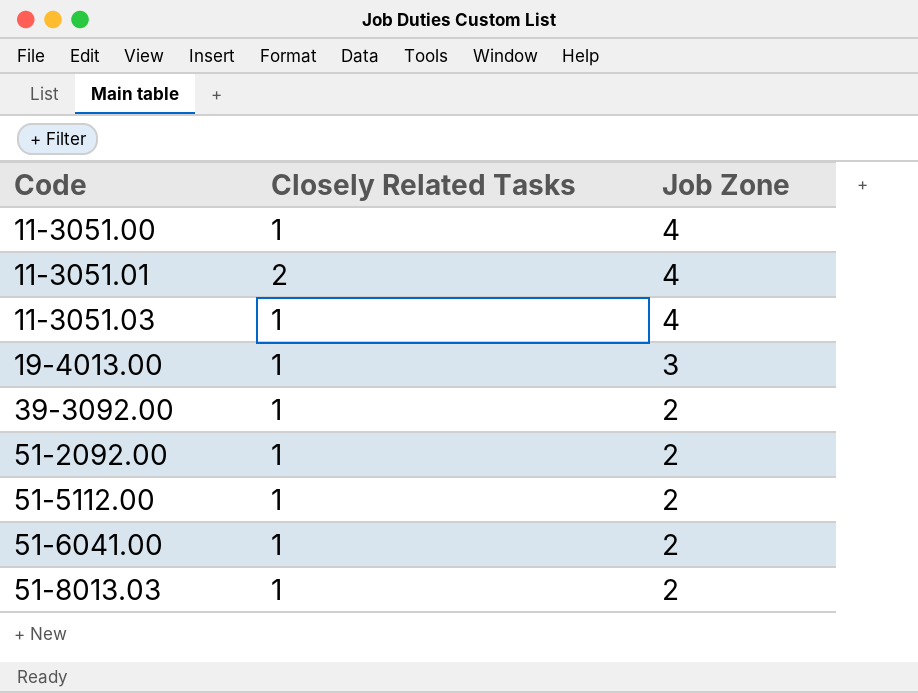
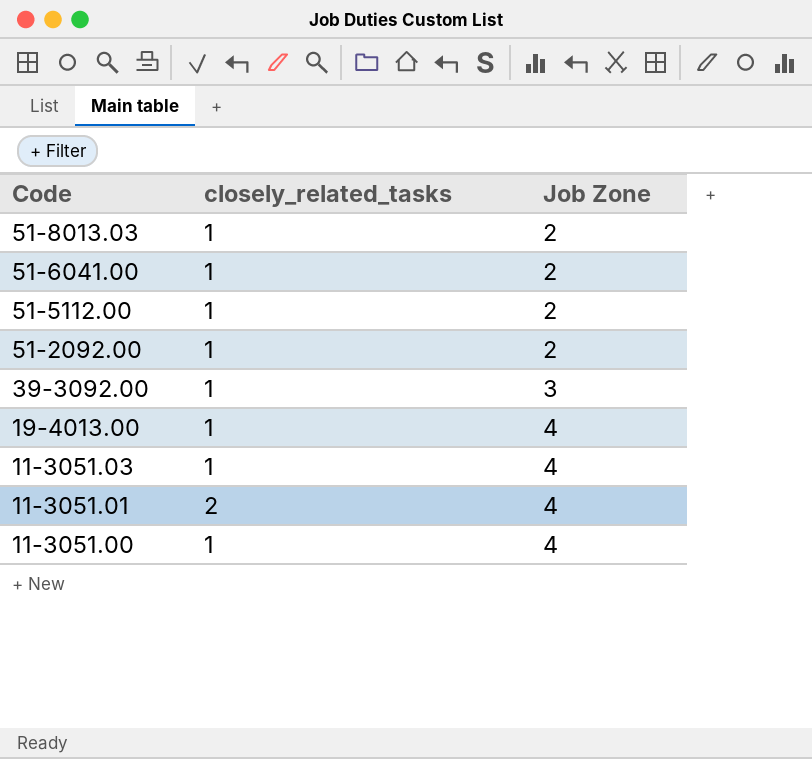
row order: Code ascending -> Code descending
column name: Closely Related Tasks -> closely_related_tasks
39-3092.00 | Job Zone: 2 -> 3
19-4013.00 | Job Zone: 3 -> 4

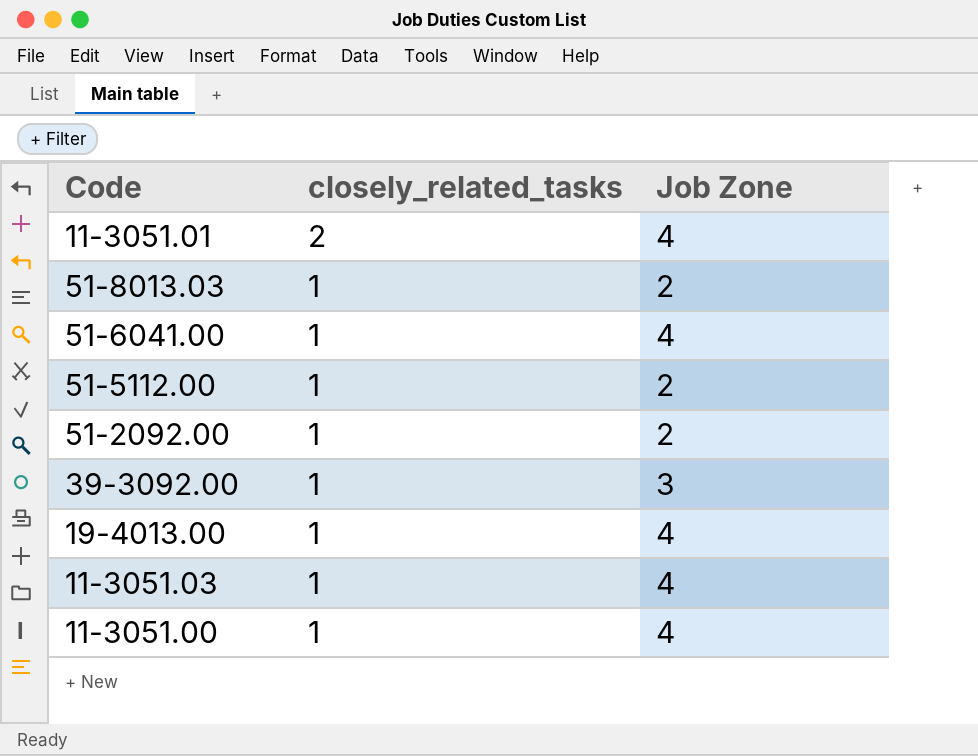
row order: Code descending -> closely_related_tasks descending
51-6041.00 | Job Zone: 2 -> 4

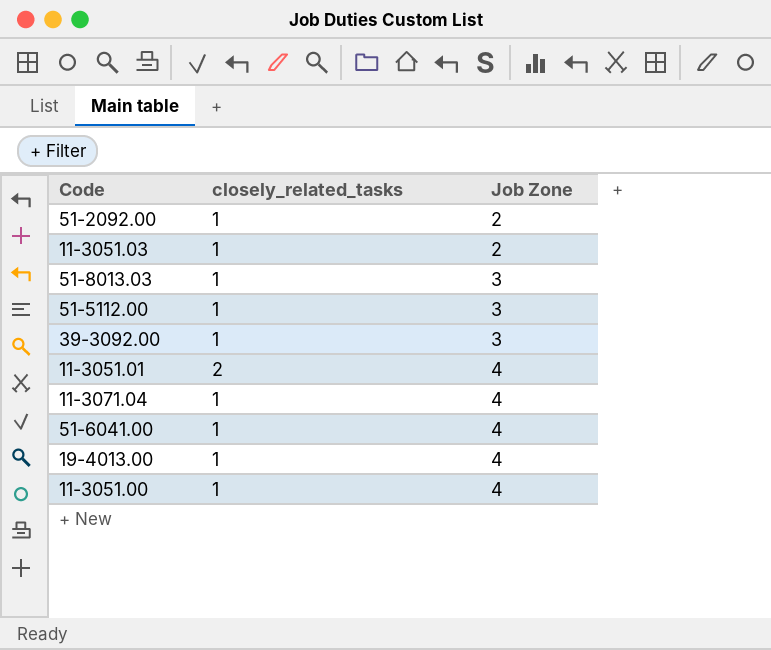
row order: closely_related_tasks descending -> Job Zone ascending
11-3051.03 | Job Zone: 4 -> 2
51-8013.03 | Job Zone: 2 -> 3
51-5112.00 | Job Zone: 2 -> 3
row 11-3071.04: none -> 1 | 4

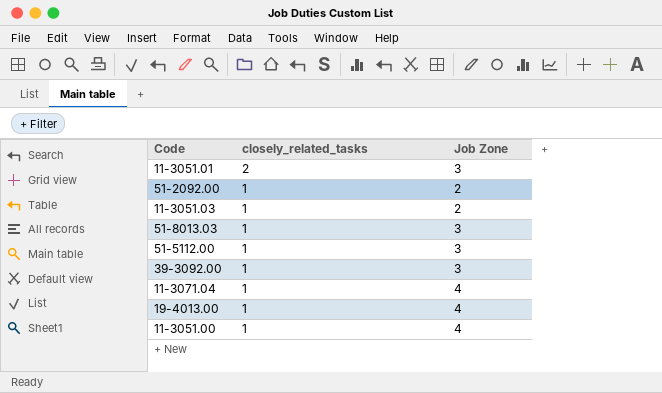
row order: Job Zone ascending -> closely_related_tasks descending
row 51-6041.00: 1 | 4 -> none
11-3051.01 | Job Zone: 4 -> 3

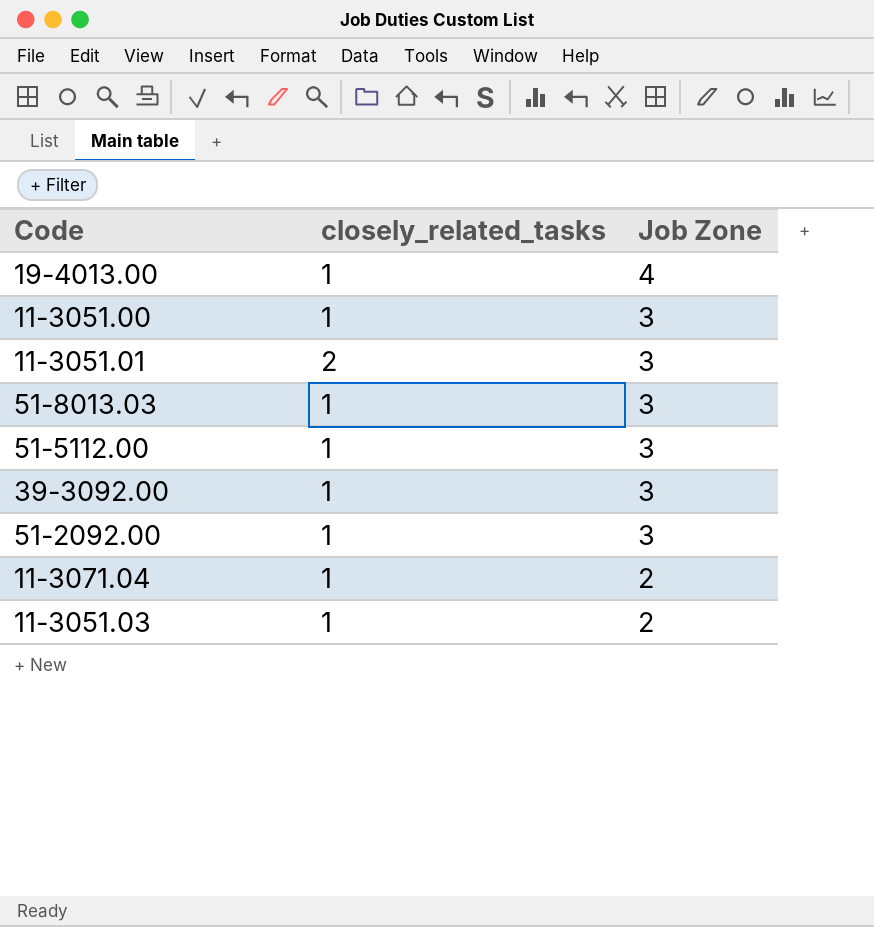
row order: closely_related_tasks descending -> Job Zone descending
11-3051.00 | Job Zone: 4 -> 3
51-2092.00 | Job Zone: 2 -> 3
11-3071.04 | Job Zone: 4 -> 2

